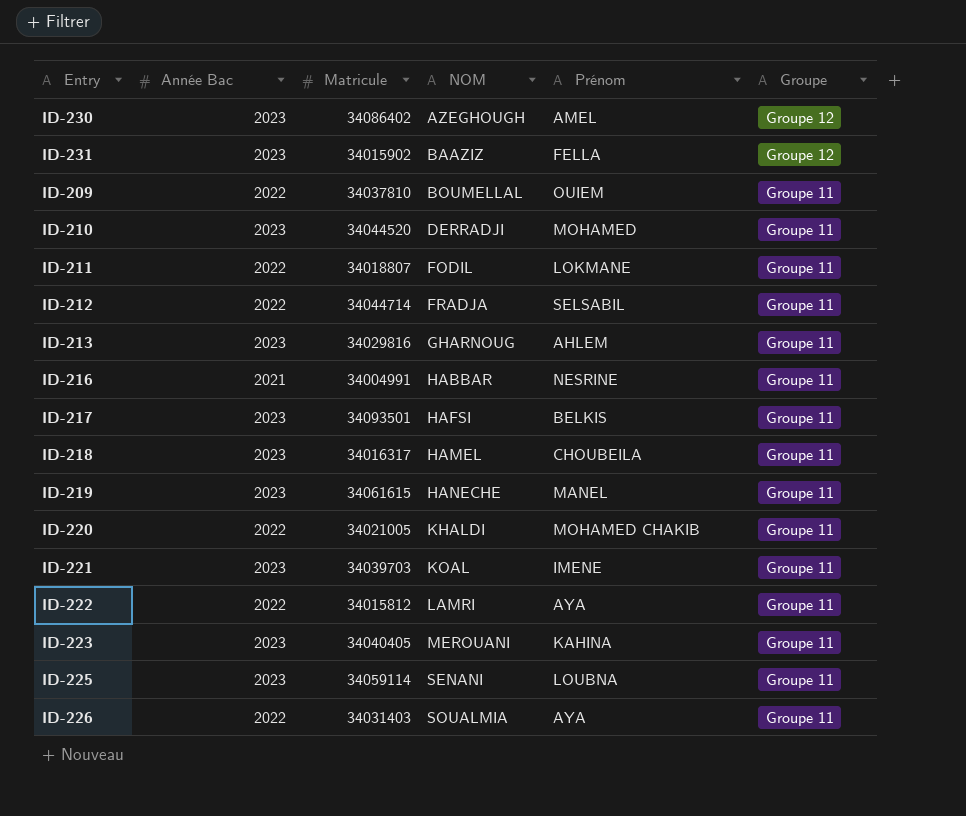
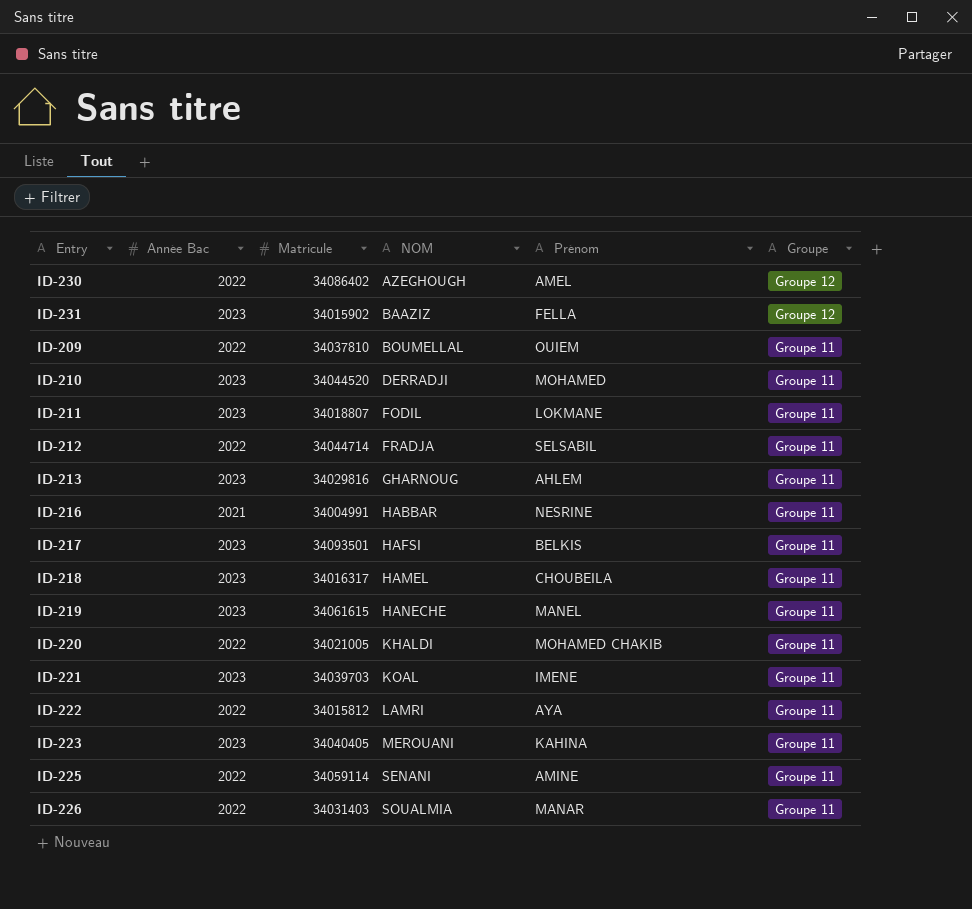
ID-230 | Année Bac: 2023 -> 2022
ID-211 | Année Bac: 2022 -> 2023
ID-225 | Année Bac: 2023 -> 2022
ID-225 | Prénom: LOUBNA -> AMINE
ID-226 | Prénom: AYA -> MANAR

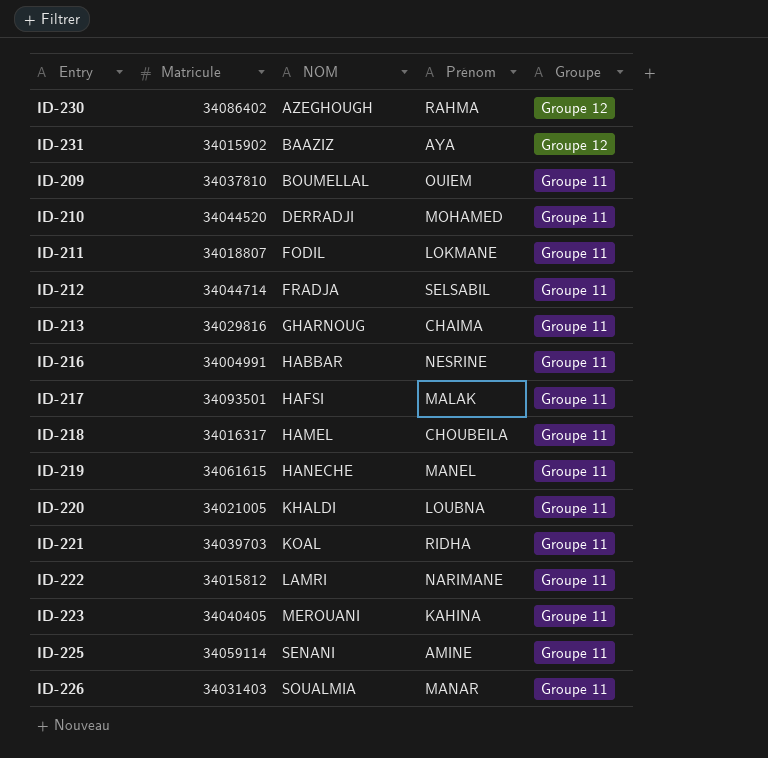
column Année Bac | position: 2 -> none
ID-230 | Prénom: AMEL -> RAHMA
ID-231 | Prénom: FELLA -> AYA
ID-213 | Prénom: AHLEM -> CHAIMA
ID-217 | Prénom: BELKIS -> MALAK
ID-220 | Prénom: MOHAMED CHAKIB -> LOUBNA
ID-221 | Prénom: IMENE -> RIDHA
ID-222 | Prénom: AYA -> NARIMANE

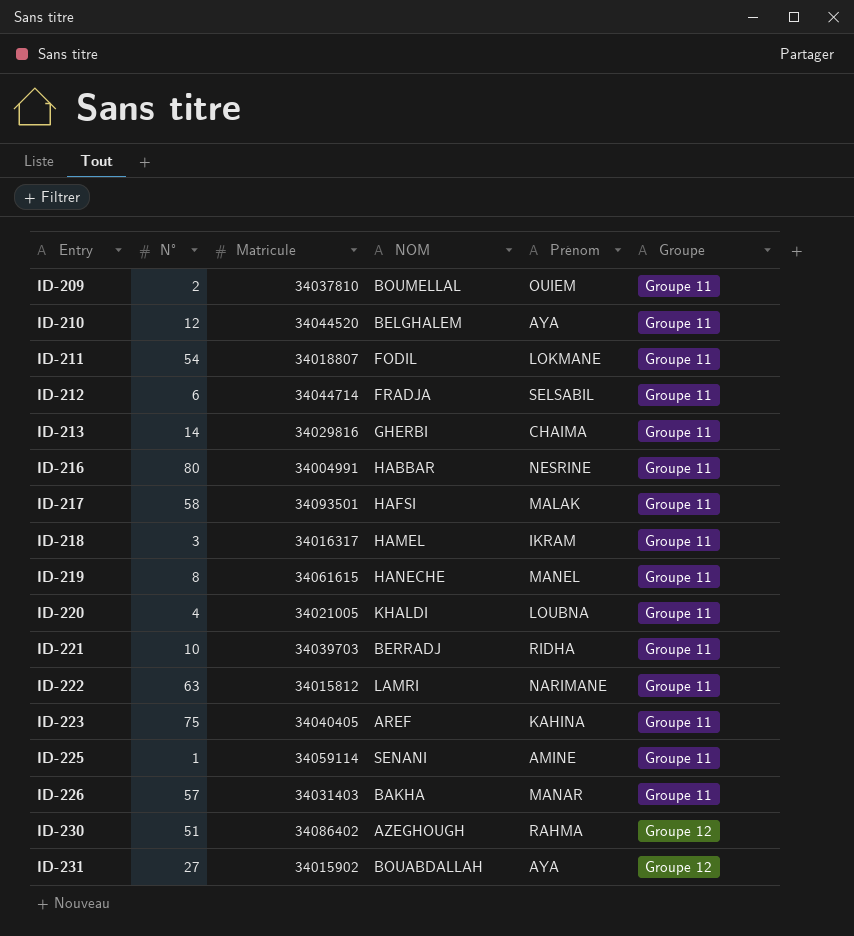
row order: NOM ascending -> Entry ascending
column N° | position: none -> 2
ID-210 | NOM: DERRADJI -> BELGHALEM
ID-210 | Prénom: MOHAMED -> AYA
ID-213 | NOM: GHARNOUG -> GHERBI
ID-218 | Prénom: CHOUBEILA -> IKRAM
ID-221 | NOM: KOAL -> BERRADJ
ID-223 | NOM: MEROUANI -> AREF
ID-226 | NOM: SOUALMIA -> BAKHA
ID-231 | NOM: BAAZIZ -> BOUABDALLAH

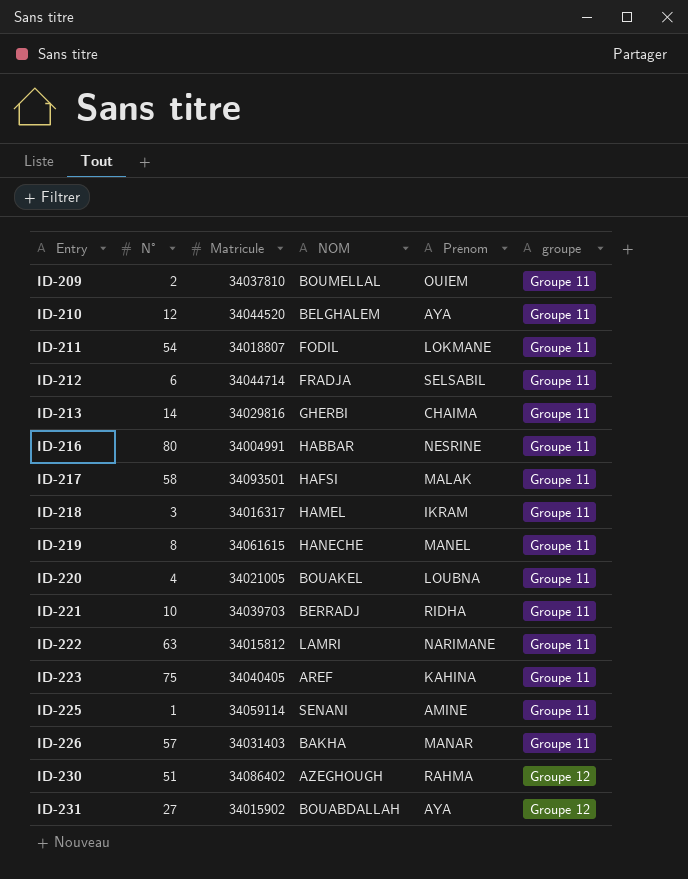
column name: Groupe -> groupe
ID-220 | NOM: KHALDI -> BOUAKEL

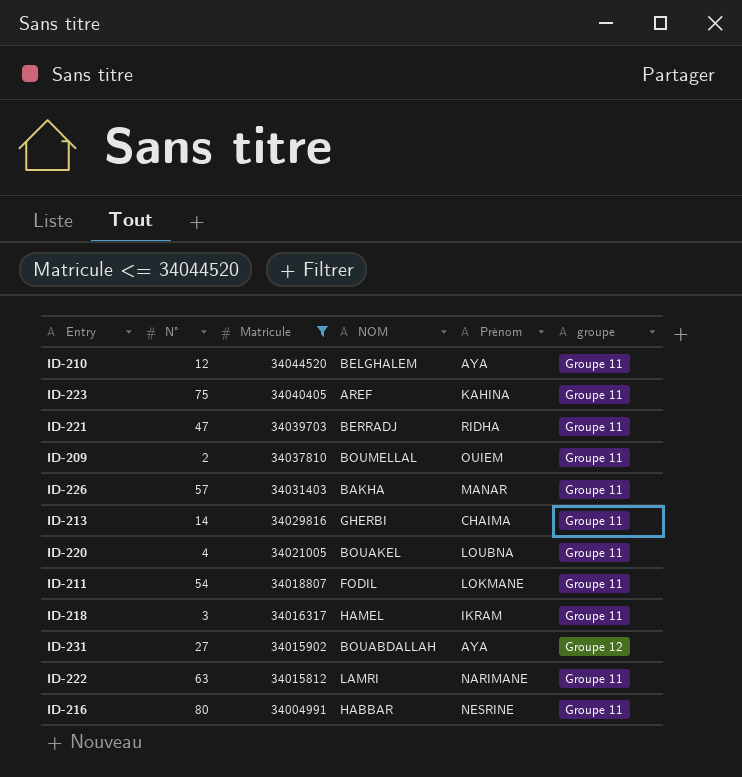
filter: none -> Matricule <= 34044520
row order: Entry ascending -> Matricule descending
ID-221 | N°: 10 -> 47

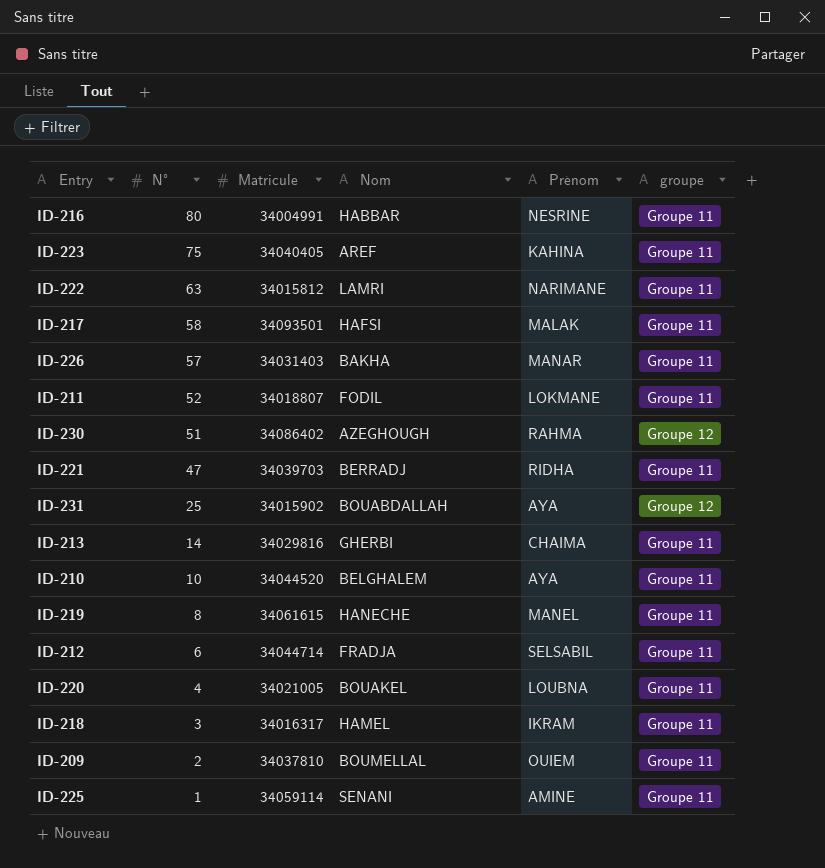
filter: Matricule <= 34044520 -> none
row order: Matricule descending -> N° descending
column name: NOM -> Nom
ID-211 | N°: 54 -> 52
ID-231 | N°: 27 -> 25
ID-210 | N°: 12 -> 10

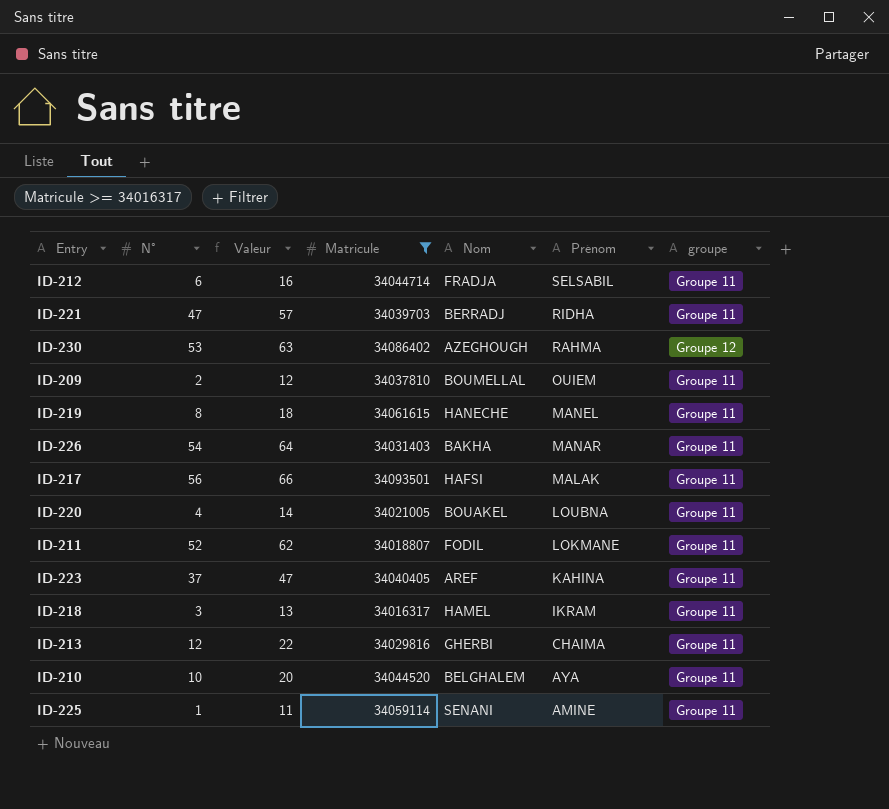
filter: none -> Matricule >= 34016317
row order: N° descending -> Prénom descending
column Valeur | formula: none -> [N°] + 10
ID-230 | N°: 51 -> 53
ID-226 | N°: 57 -> 54
ID-217 | N°: 58 -> 56
ID-223 | N°: 75 -> 37
ID-213 | N°: 14 -> 12

